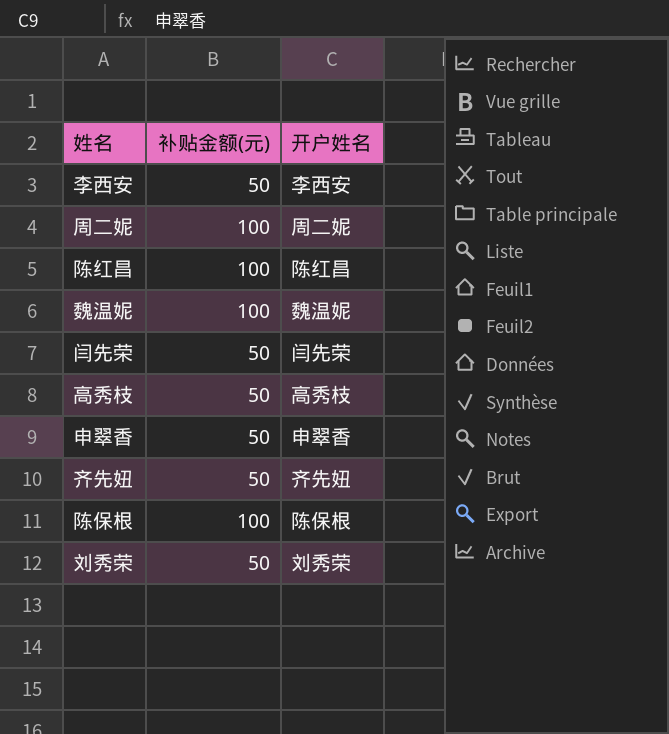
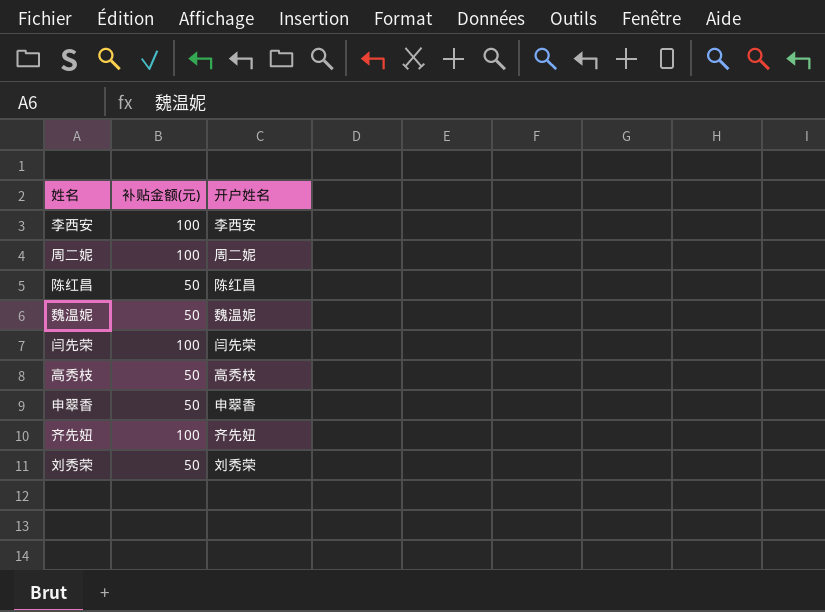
row 陈保根: 100 | 陈保根 -> none
李西安 | 补贴金额(元): 50 -> 100
陈红昌 | 补贴金额(元): 100 -> 50
魏温妮 | 补贴金额(元): 100 -> 50
闫先荣 | 补贴金额(元): 50 -> 100
齐先妞 | 补贴金额(元): 50 -> 100

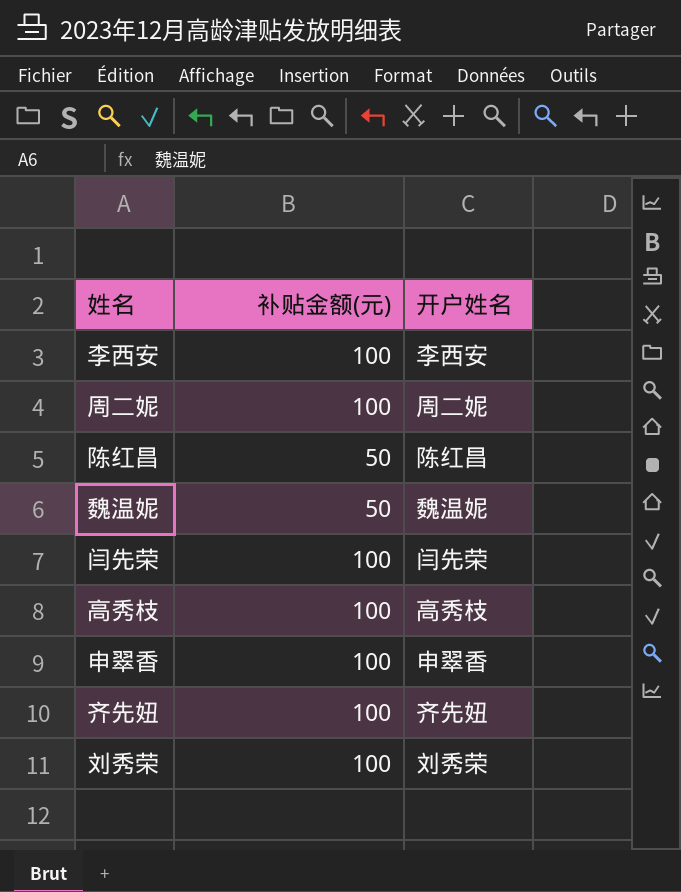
高秀枝 | 补贴金额(元): 50 -> 100
申翠香 | 补贴金额(元): 50 -> 100
刘秀荣 | 补贴金额(元): 50 -> 100

